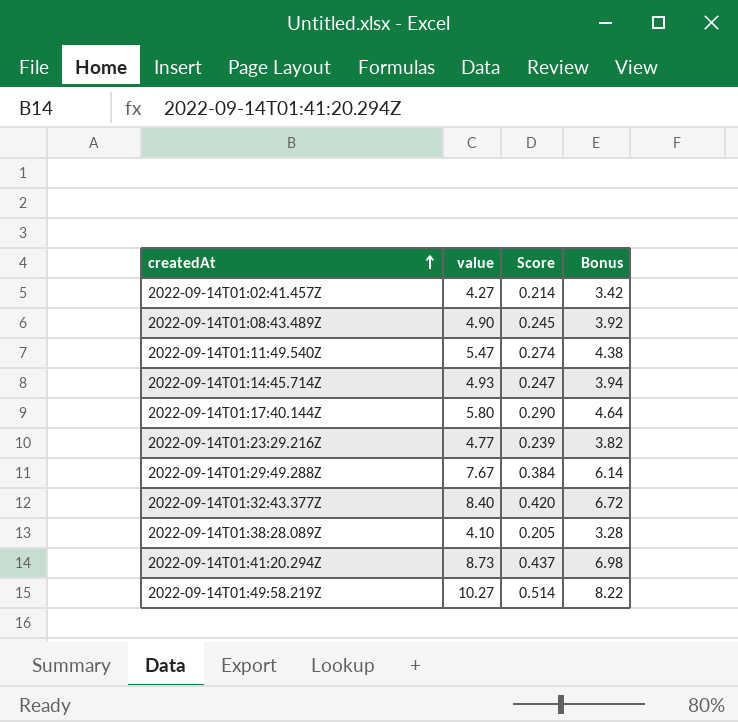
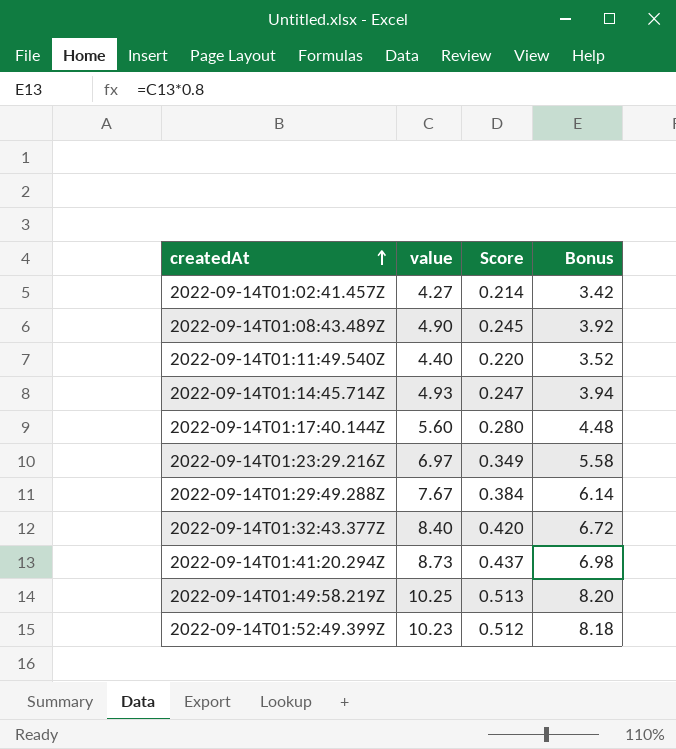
row 2022-09-14T01:38:28.089Z: 4.10 | 0.205 | 3.28 -> none
2022-09-14T01:11:49.540Z | value: 5.47 -> 4.40
2022-09-14T01:11:49.540Z | Score: 0.274 -> 0.220
2022-09-14T01:11:49.540Z | Bonus: 4.38 -> 3.52
2022-09-14T01:17:40.144Z | value: 5.80 -> 5.60
2022-09-14T01:17:40.144Z | Score: 0.290 -> 0.280
2022-09-14T01:17:40.144Z | Bonus: 4.64 -> 4.48
2022-09-14T01:23:29.216Z | value: 4.77 -> 6.97
2022-09-14T01:23:29.216Z | Score: 0.239 -> 0.349
2022-09-14T01:23:29.216Z | Bonus: 3.82 -> 5.58
2022-09-14T01:49:58.219Z | value: 10.27 -> 10.25
2022-09-14T01:49:58.219Z | Score: 0.514 -> 0.513
2022-09-14T01:49:58.219Z | Bonus: 8.22 -> 8.20
row 2022-09-14T01:52:49.399Z: none -> 10.23 | 0.512 | 8.18

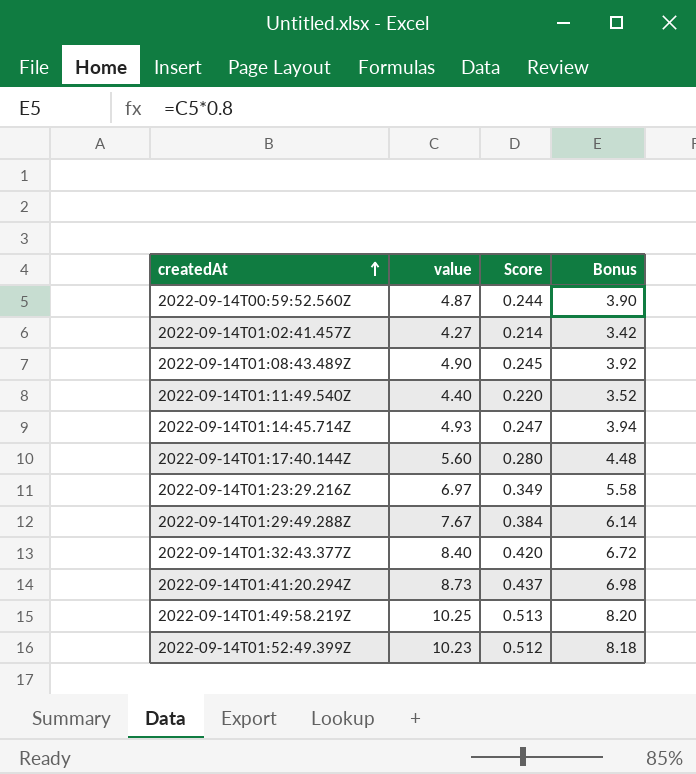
row 2022-09-14T00:59:52.560Z: none -> 4.87 | 0.244 | 3.90

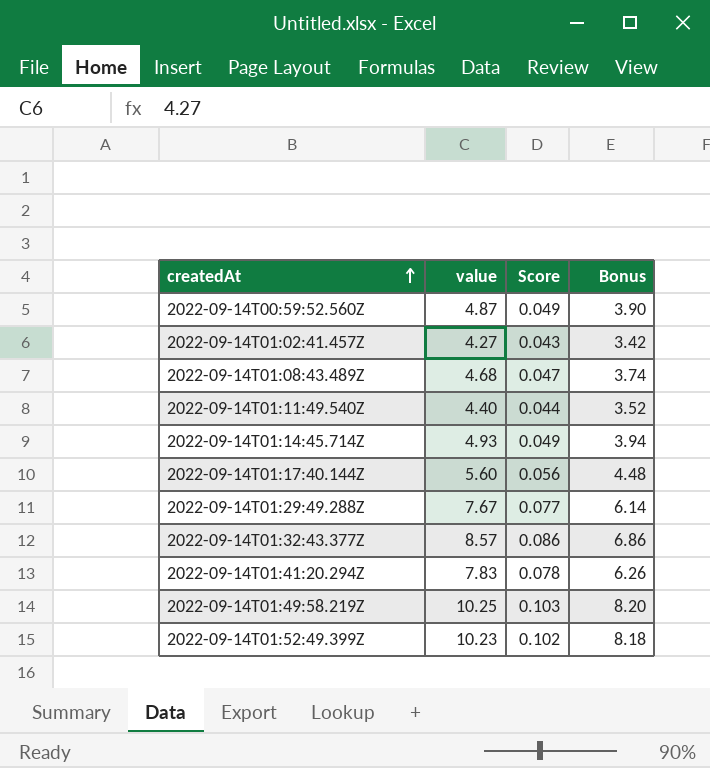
column Score | formula: [value] * 0.05 -> [value] * 0.01
row 2022-09-14T01:23:29.216Z: 6.97 | 0.349 | 5.58 -> none
2022-09-14T01:08:43.489Z | value: 4.90 -> 4.68
2022-09-14T01:08:43.489Z | Bonus: 3.92 -> 3.74
2022-09-14T01:32:43.377Z | value: 8.40 -> 8.57
2022-09-14T01:32:43.377Z | Bonus: 6.72 -> 6.86
2022-09-14T01:41:20.294Z | value: 8.73 -> 7.83
2022-09-14T01:41:20.294Z | Bonus: 6.98 -> 6.26

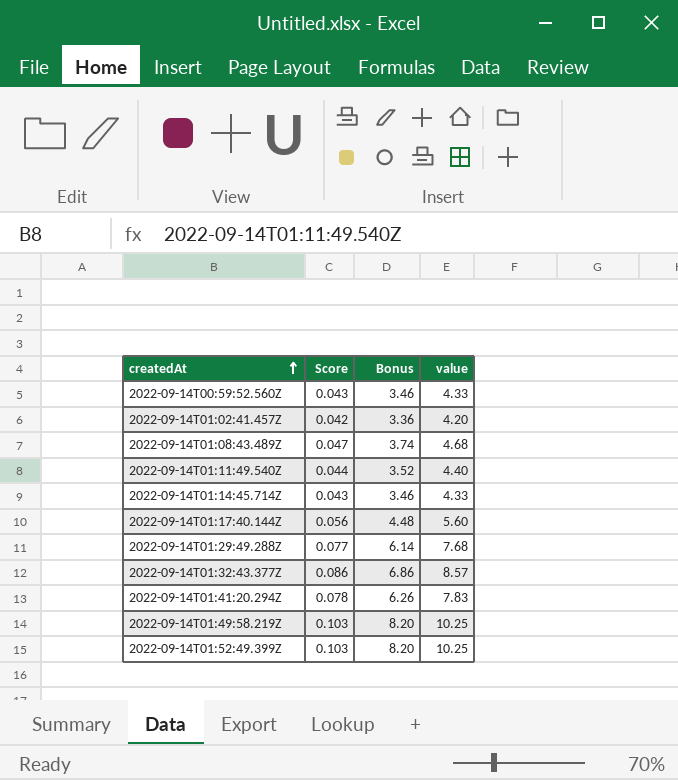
column value | position: 2 -> 4
2022-09-14T00:59:52.560Z | Score: 0.049 -> 0.043
2022-09-14T00:59:52.560Z | Bonus: 3.90 -> 3.46
2022-09-14T00:59:52.560Z | value: 4.87 -> 4.33
2022-09-14T01:02:41.457Z | Score: 0.043 -> 0.042
2022-09-14T01:02:41.457Z | Bonus: 3.42 -> 3.36
2022-09-14T01:02:41.457Z | value: 4.27 -> 4.20
2022-09-14T01:14:45.714Z | Score: 0.049 -> 0.043
2022-09-14T01:14:45.714Z | Bonus: 3.94 -> 3.46
2022-09-14T01:14:45.714Z | value: 4.93 -> 4.33
2022-09-14T01:29:49.288Z | value: 7.67 -> 7.68
2022-09-14T01:52:49.399Z | Score: 0.102 -> 0.103
2022-09-14T01:52:49.399Z | Bonus: 8.18 -> 8.20
2022-09-14T01:52:49.399Z | value: 10.23 -> 10.25

